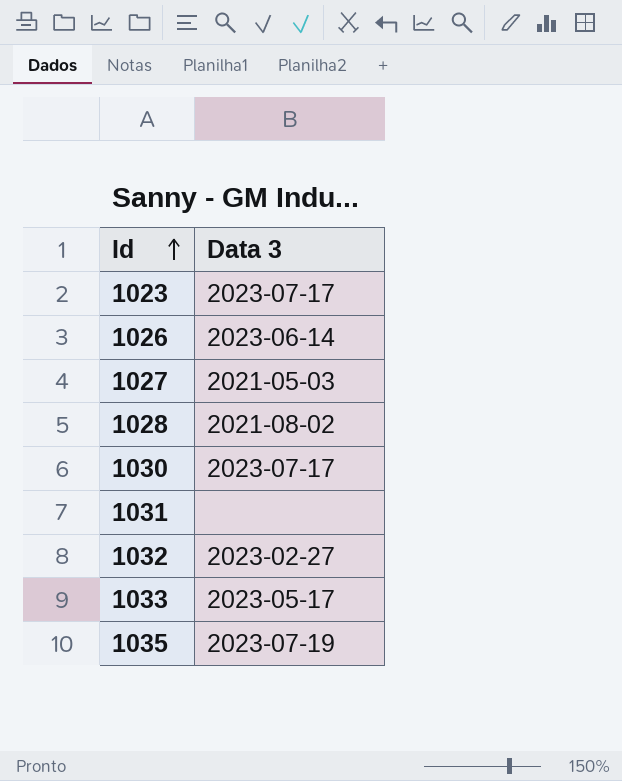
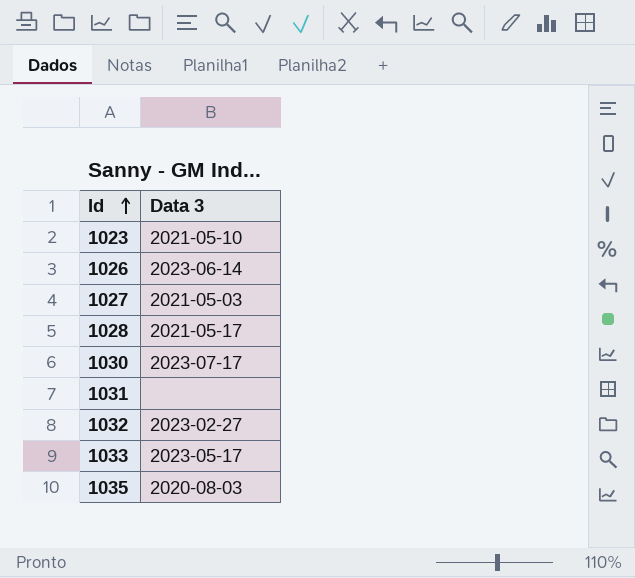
1023 | Data 3: 2023-07-17 -> 2021-05-10
1028 | Data 3: 2021-08-02 -> 2021-05-17
1035 | Data 3: 2023-07-19 -> 2020-08-03

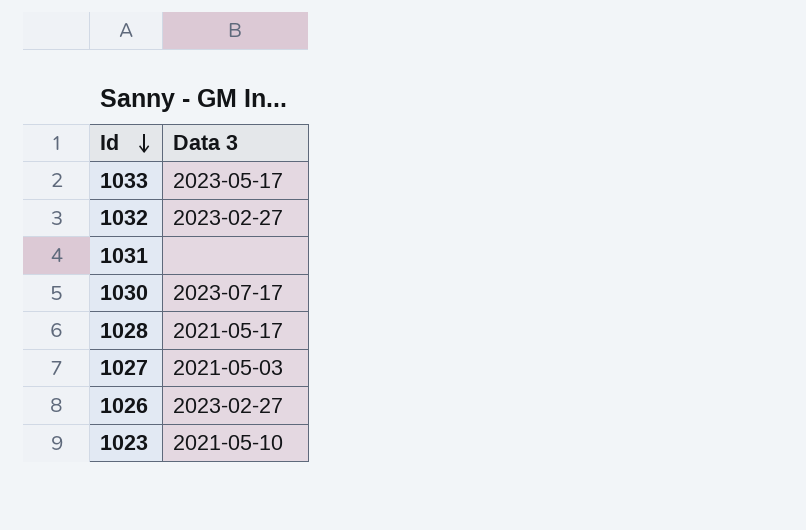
row order: Id ascending -> Id descending
row 1035: 2020-08-03 -> none
1026 | Data 3: 2023-06-14 -> 2023-02-27

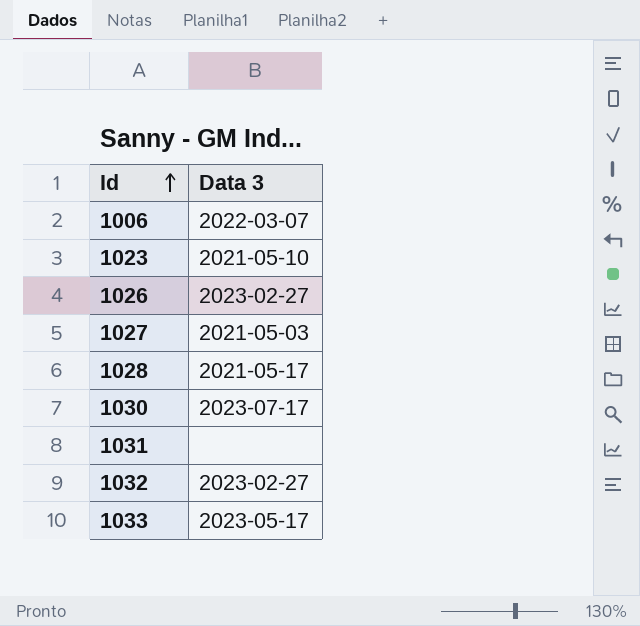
row order: Id descending -> Id ascending
row 1006: none -> 2022-03-07

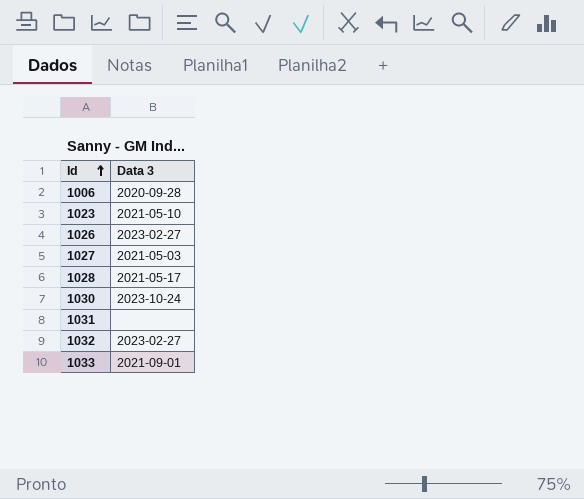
1006 | Data 3: 2022-03-07 -> 2020-09-28
1030 | Data 3: 2023-07-17 -> 2023-10-24
1033 | Data 3: 2023-05-17 -> 2021-09-01

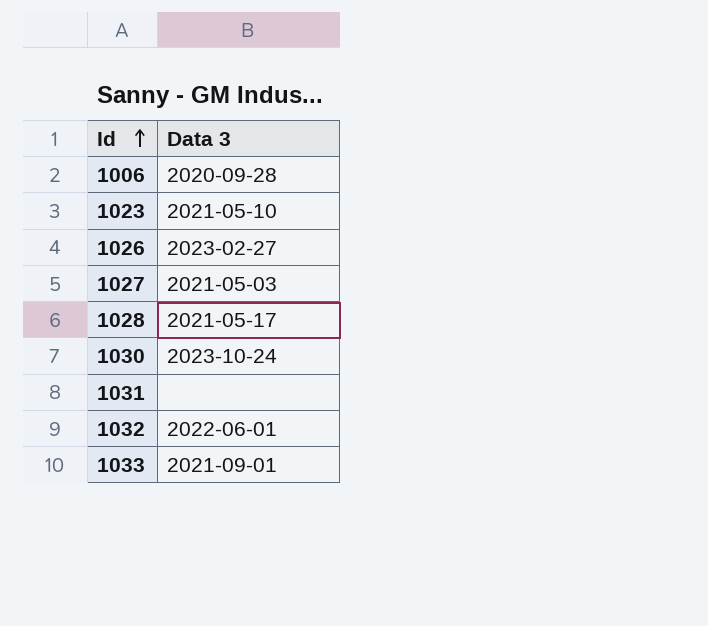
1032 | Data 3: 2023-02-27 -> 2022-06-01

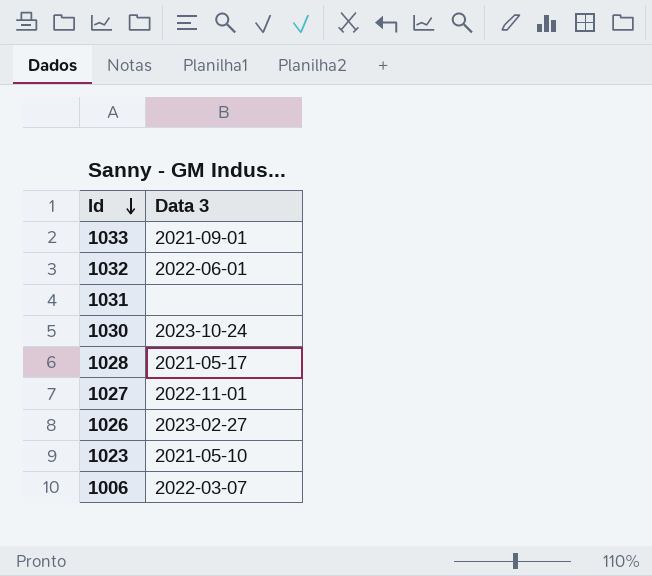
row order: Id ascending -> Id descending
1027 | Data 3: 2021-05-03 -> 2022-11-01
1006 | Data 3: 2020-09-28 -> 2022-03-07

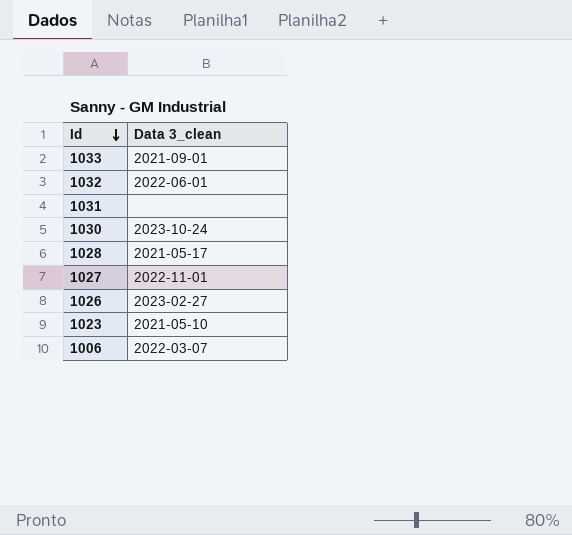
column name: Data 3 -> Data 3_clean

